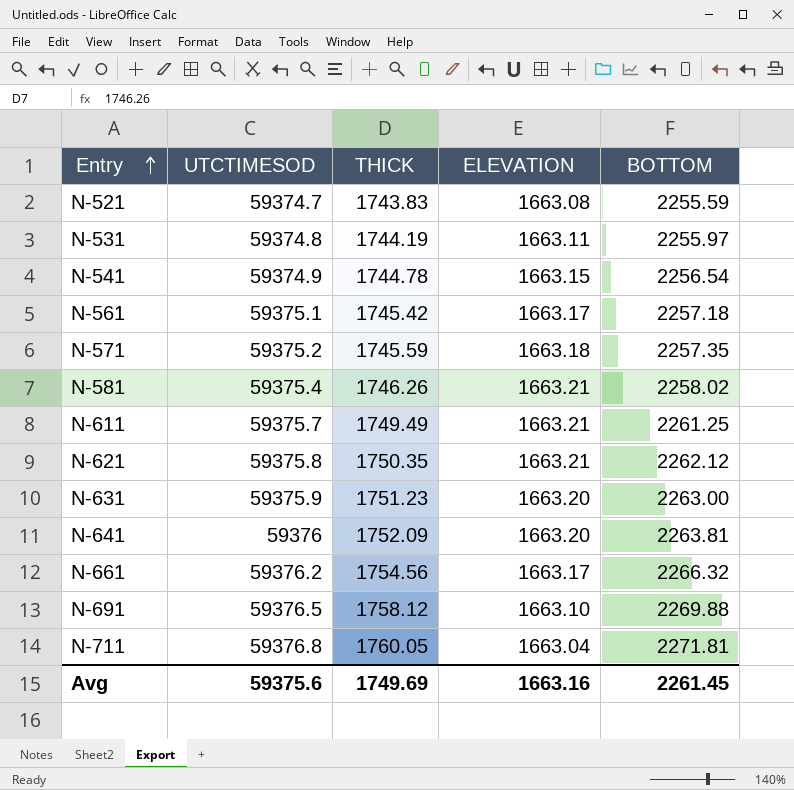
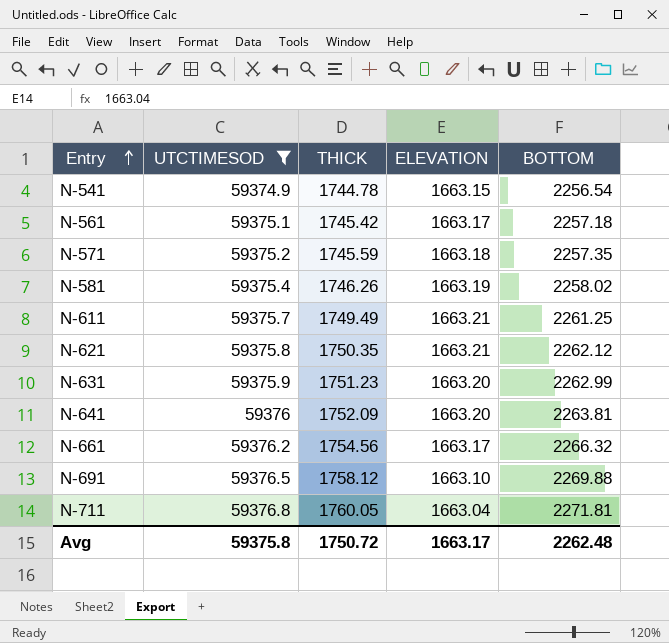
filter: none -> UTCTIMESOD >= 59374.9
N-581 | ELEVATION: 1663.21 -> 1663.19
N-631 | BOTTOM: 2263.00 -> 2262.99
Avg | UTCTIMESOD: 59375.6 -> 59375.8
Avg | THICK: 1749.69 -> 1750.72
Avg | ELEVATION: 1663.16 -> 1663.17
Avg | BOTTOM: 2261.45 -> 2262.48

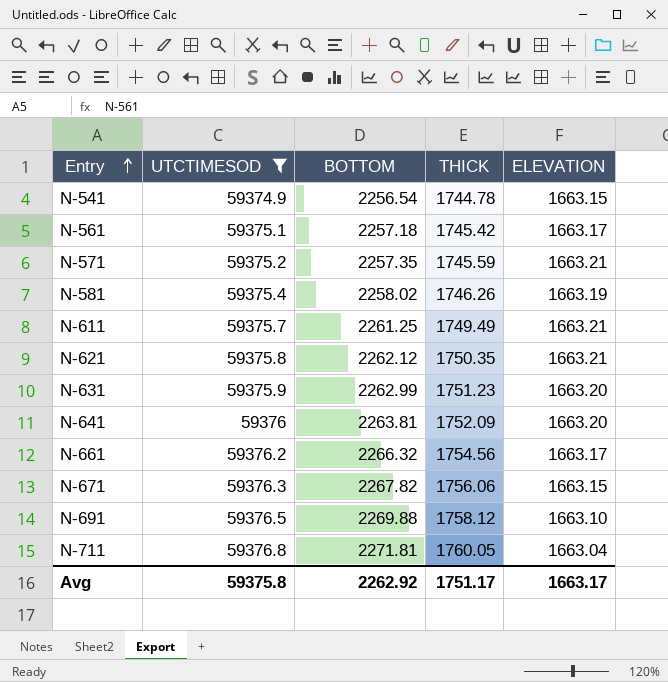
column BOTTOM | position: 5 -> 3
N-571 | ELEVATION: 1663.18 -> 1663.21
row N-671: none -> 59376.3 | 2267.82 | 1756.06 | 1663.15
Avg | BOTTOM: 2262.48 -> 2262.92
Avg | THICK: 1750.72 -> 1751.17

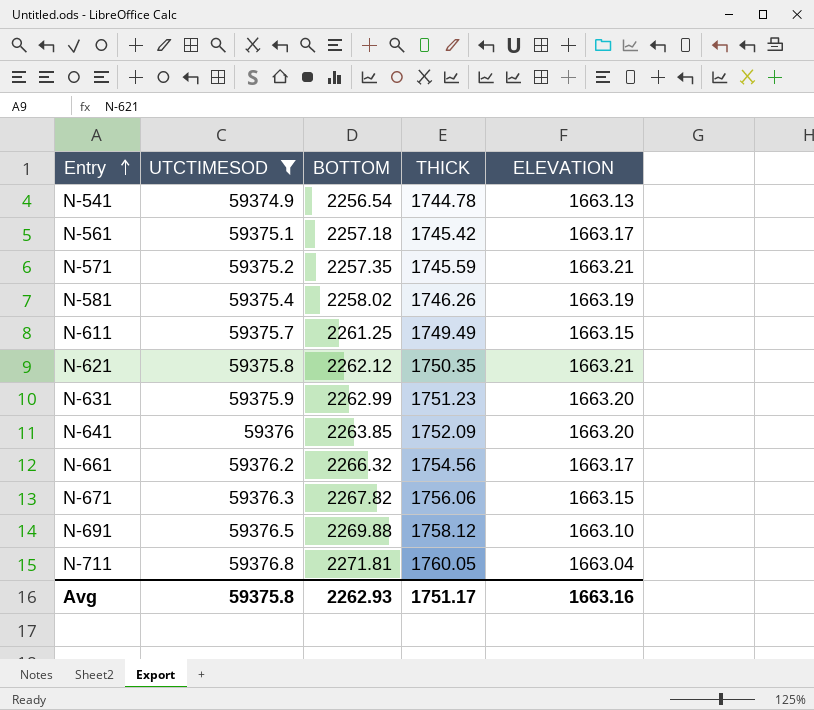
N-541 | ELEVATION: 1663.15 -> 1663.13
N-611 | ELEVATION: 1663.21 -> 1663.15
N-641 | BOTTOM: 2263.81 -> 2263.85
Avg | BOTTOM: 2262.92 -> 2262.93
Avg | ELEVATION: 1663.17 -> 1663.16

